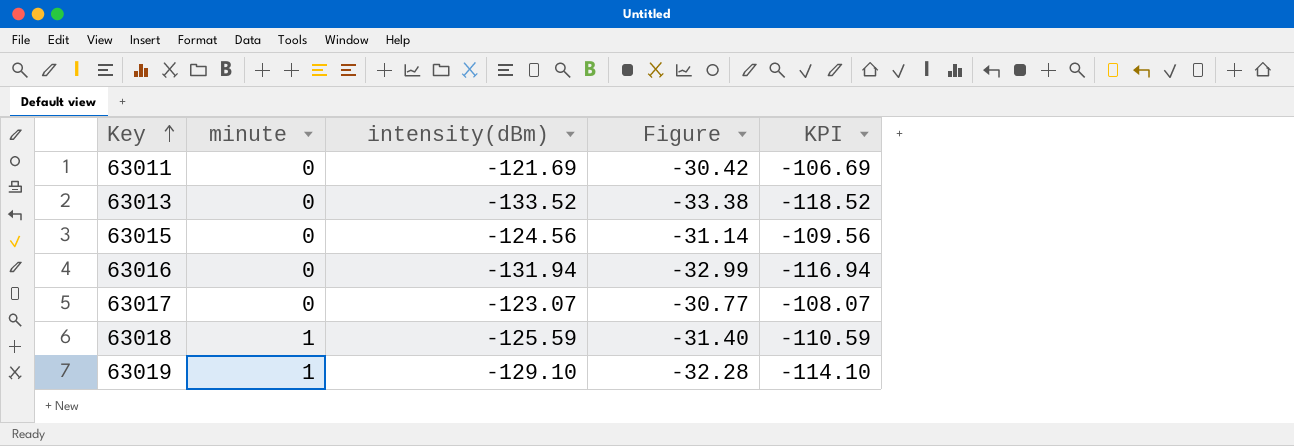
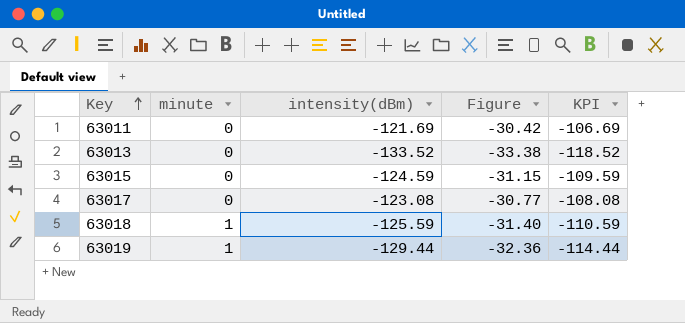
row 63016: 0 | -131.94 | -32.99 | -116.94 -> none
63015 | intensity(dBm): -124.56 -> -124.59
63015 | Figure: -31.14 -> -31.15
63015 | KPI: -109.56 -> -109.59
63017 | intensity(dBm): -123.07 -> -123.08
63017 | KPI: -108.07 -> -108.08
63019 | intensity(dBm): -129.10 -> -129.44
63019 | Figure: -32.28 -> -32.36
63019 | KPI: -114.10 -> -114.44

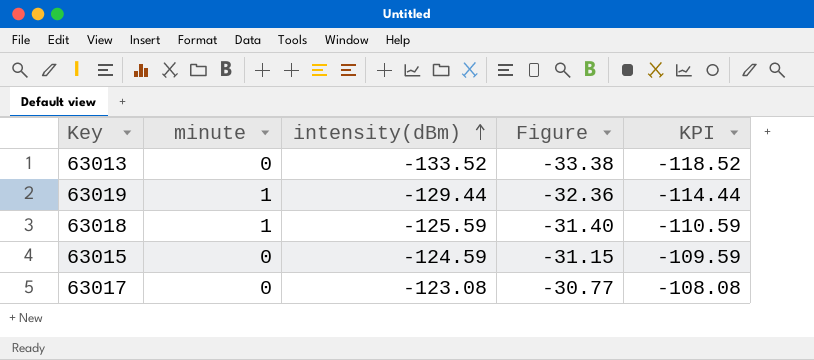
row order: Key ascending -> intensity(dBm) ascending
row 63011: 0 | -121.69 | -30.42 | -106.69 -> none

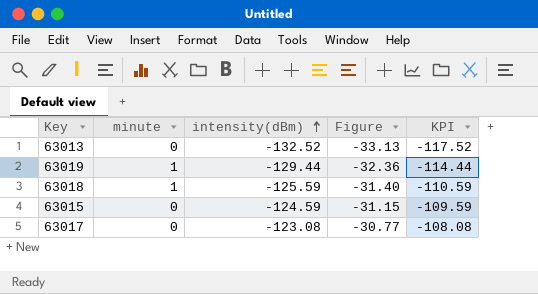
63013 | intensity(dBm): -133.52 -> -132.52
63013 | Figure: -33.38 -> -33.13
63013 | KPI: -118.52 -> -117.52

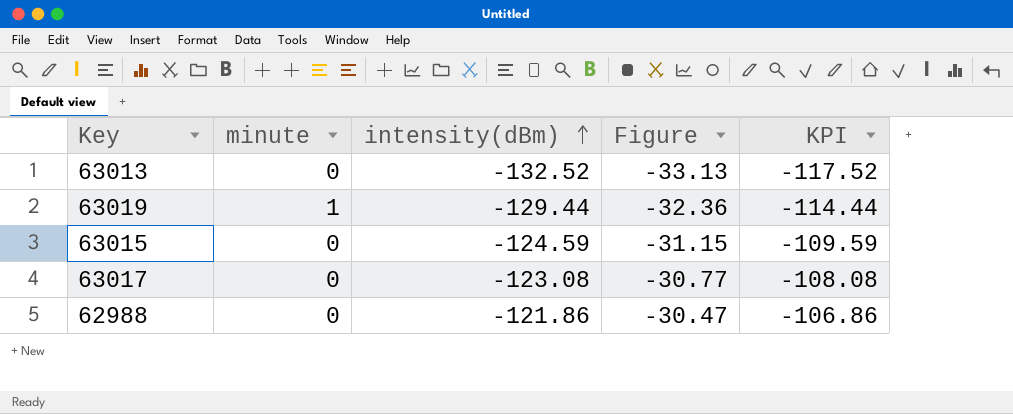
row 63018: 1 | -125.59 | -31.40 | -110.59 -> none
row 62988: none -> 0 | -121.86 | -30.47 | -106.86

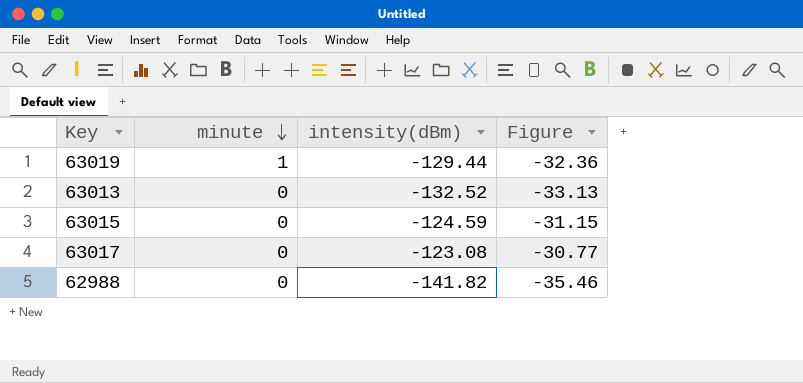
row order: intensity(dBm) ascending -> minute descending
column KPI | formula: [intensity(dBm)] + 15 -> none
62988 | intensity(dBm): -121.86 -> -141.82
62988 | Figure: -30.47 -> -35.46

